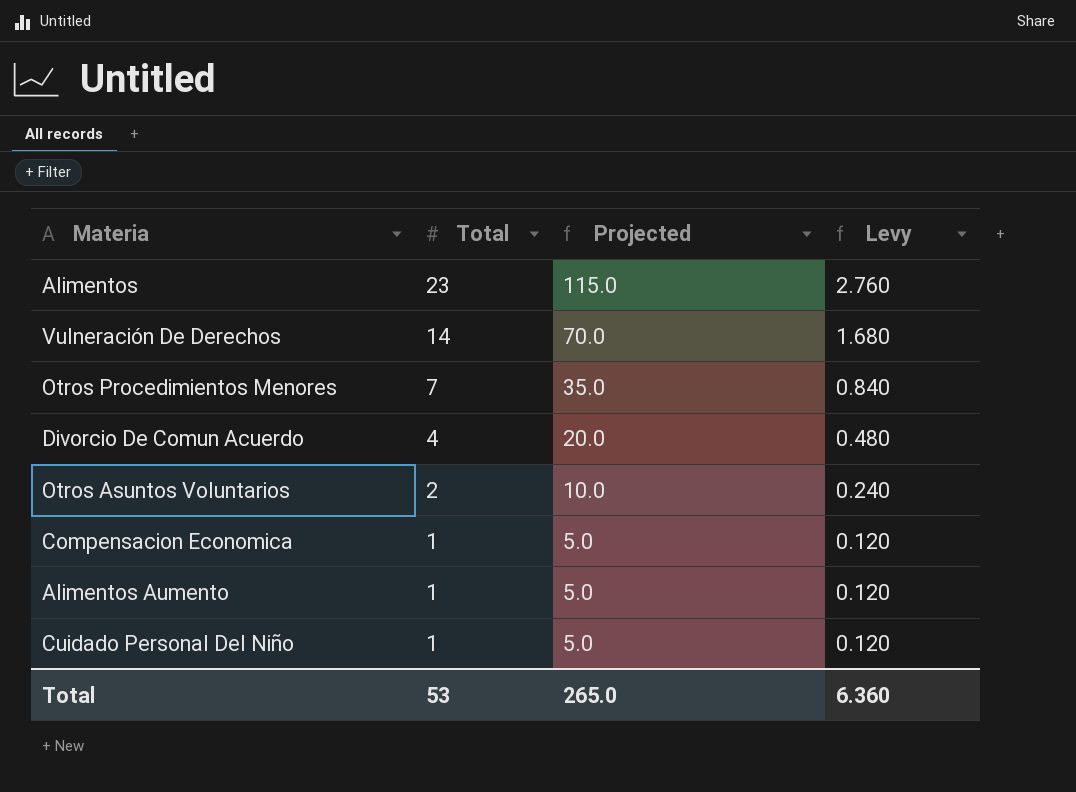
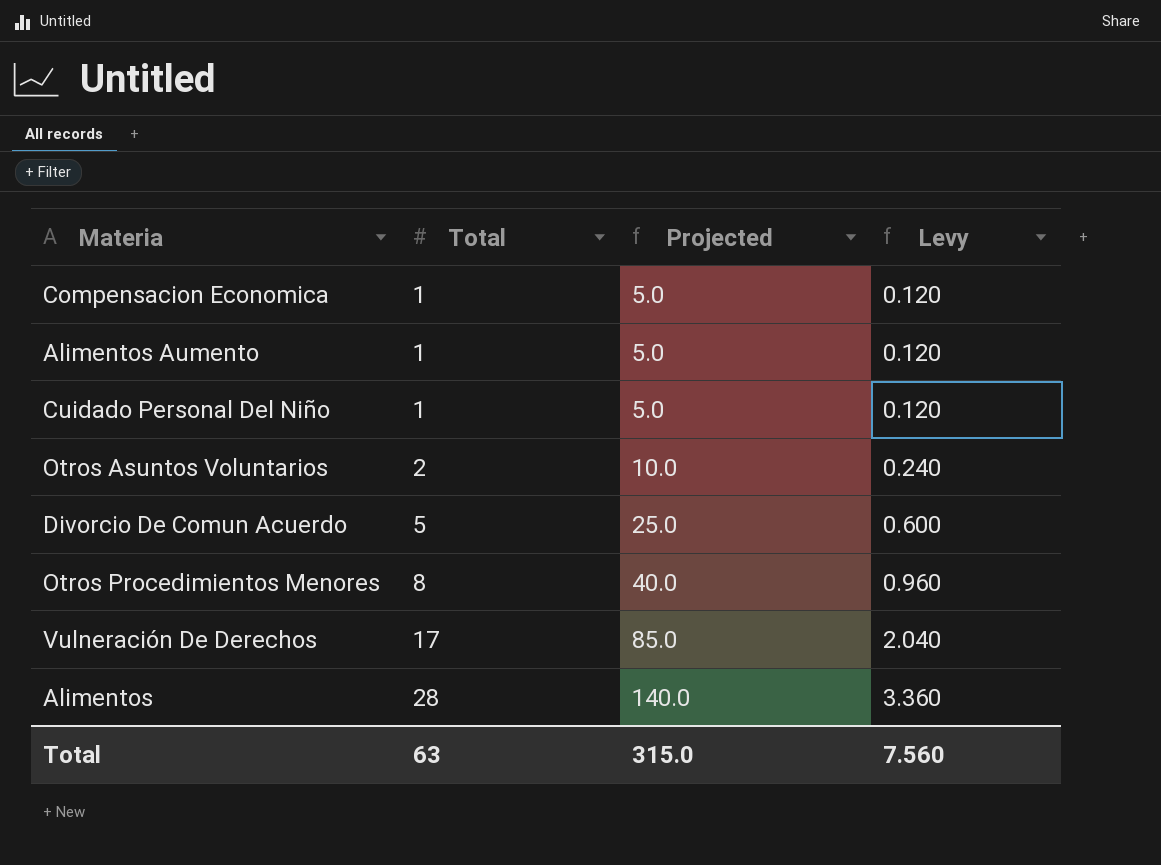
row order: Total descending -> Total ascending
Divorcio De Comun Acuerdo | Total: 4 -> 5
Divorcio De Comun Acuerdo | Projected: 20.0 -> 25.0
Divorcio De Comun Acuerdo | Levy: 0.480 -> 0.600
Otros Procedimientos Menores | Total: 7 -> 8
Otros Procedimientos Menores | Projected: 35.0 -> 40.0
Otros Procedimientos Menores | Levy: 0.840 -> 0.960
Vulneración De Derechos | Total: 14 -> 17
Vulneración De Derechos | Projected: 70.0 -> 85.0
Vulneración De Derechos | Levy: 1.680 -> 2.040
Alimentos | Total: 23 -> 28
Alimentos | Projected: 115.0 -> 140.0
Alimentos | Levy: 2.760 -> 3.360
Total | Total: 53 -> 63
Total | Projected: 265.0 -> 315.0
Total | Levy: 6.360 -> 7.560

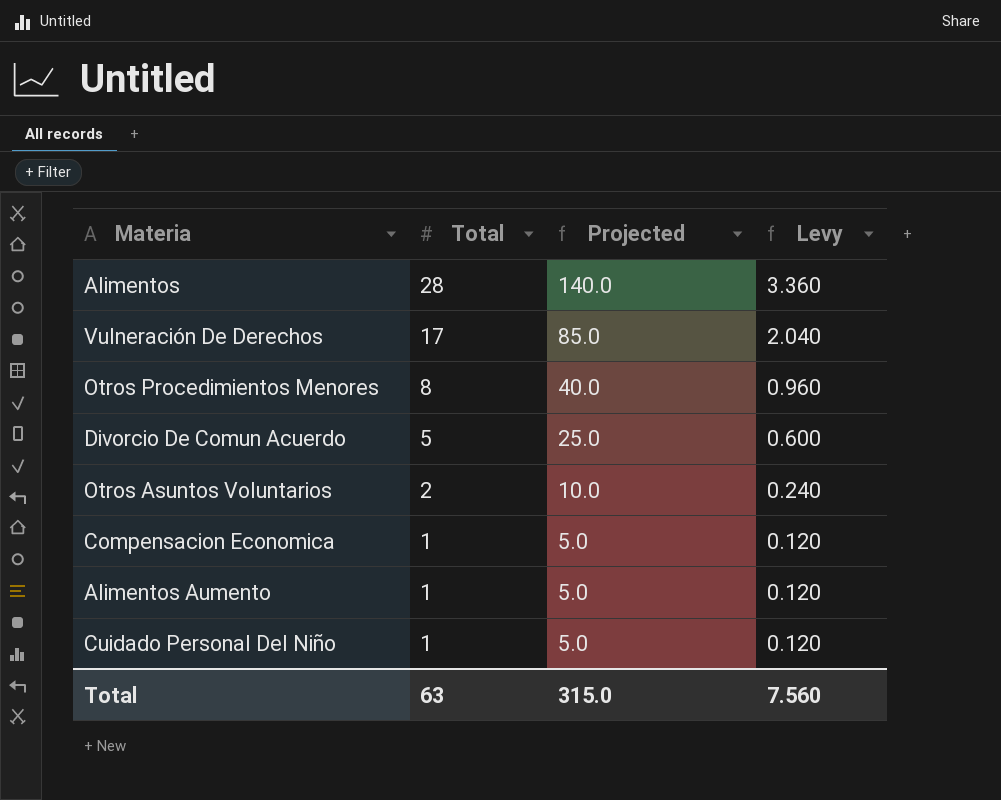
row order: Total ascending -> Total descending

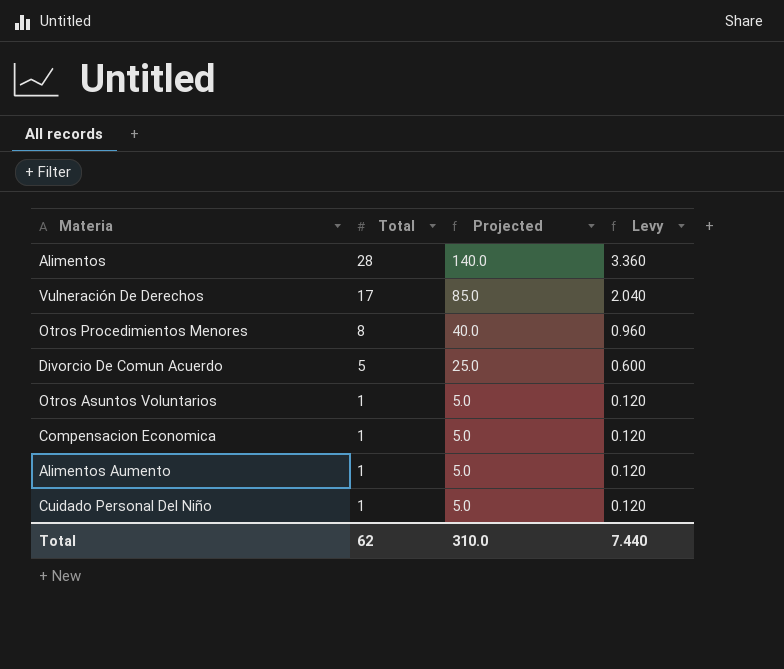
Otros Asuntos Voluntarios | Total: 2 -> 1
Otros Asuntos Voluntarios | Projected: 10.0 -> 5.0
Otros Asuntos Voluntarios | Levy: 0.240 -> 0.120
Total | Total: 63 -> 62
Total | Projected: 315.0 -> 310.0
Total | Levy: 7.560 -> 7.440

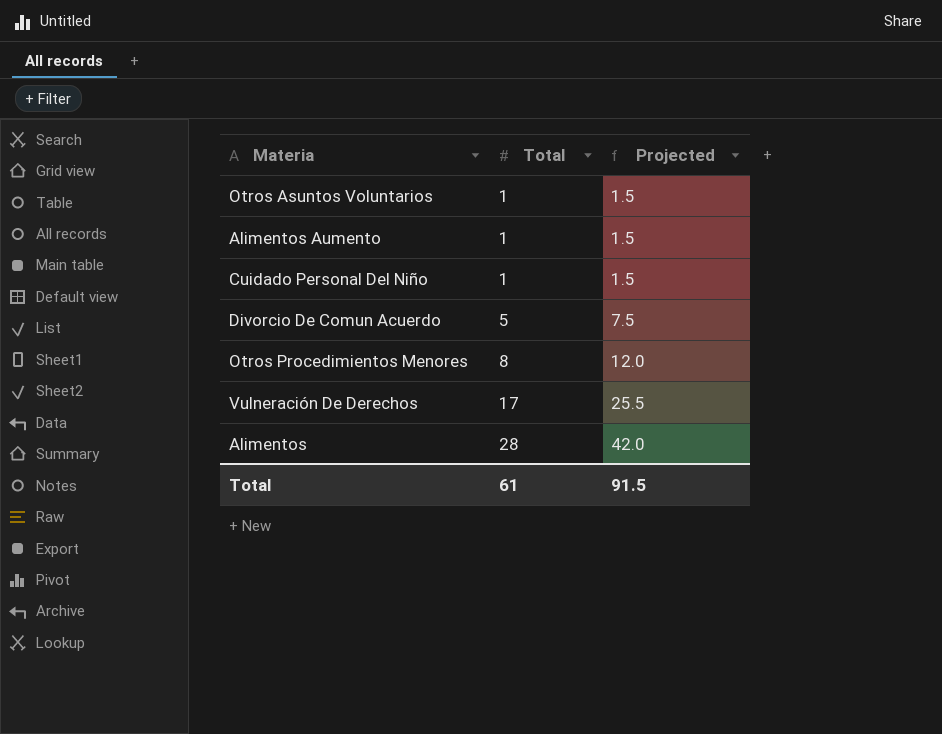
row order: Total descending -> Total ascending
column Levy | formula: [Total] * 0.12 -> none
column Projected | formula: [Total] * 5 -> [Total] * 1.5
row Compensacion Economica: 1 | 5.0 | 0.120 -> none
Total | Total: 62 -> 61
Total | Projected: 310.0 -> 91.5

